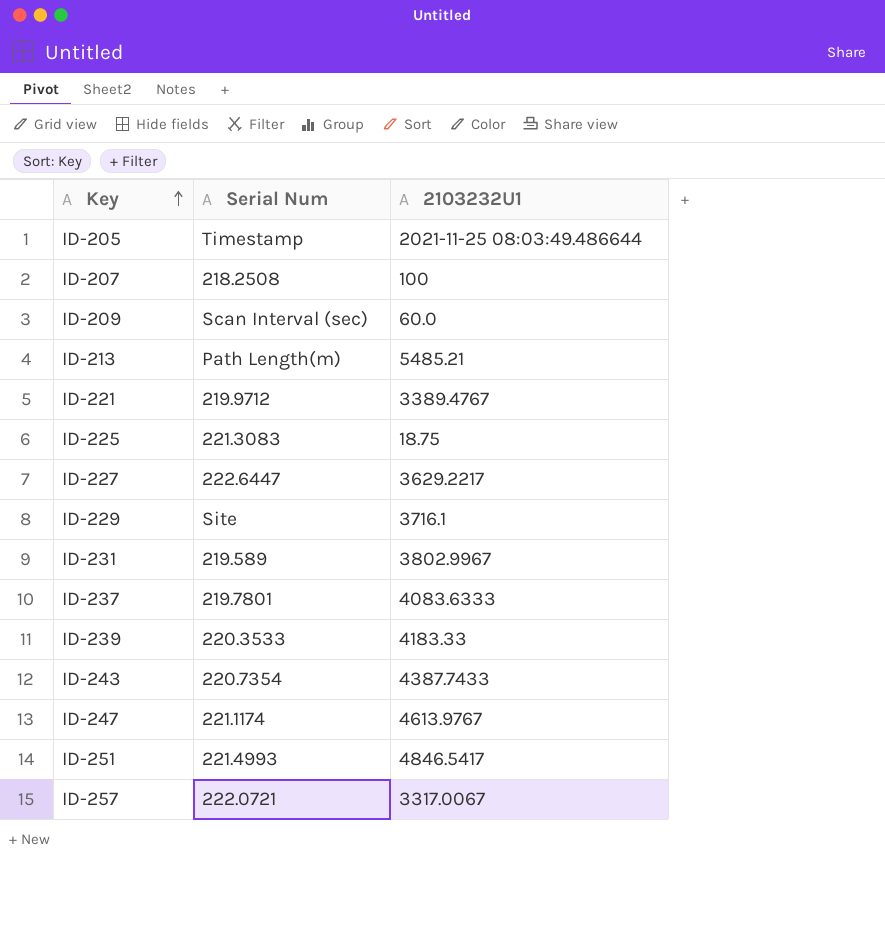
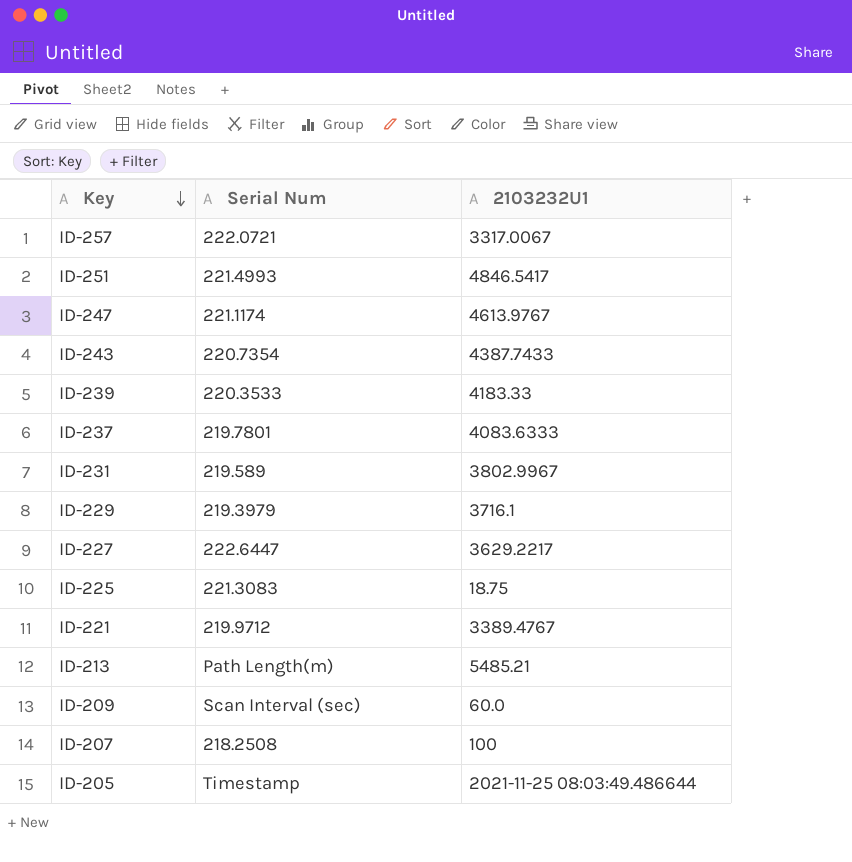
row order: Key ascending -> Key descending
ID-229 | Serial Num: Site -> 219.3979

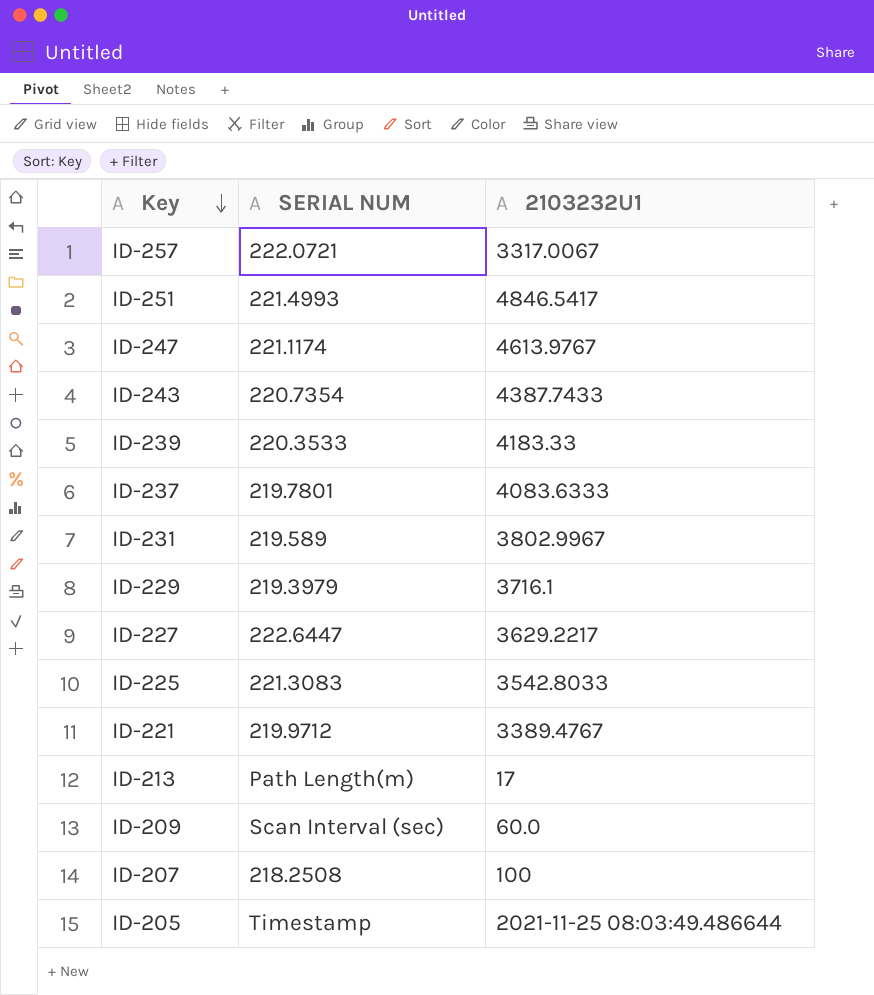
column name: Serial Num -> SERIAL NUM
ID-225 | 2103232U1: 18.75 -> 3542.8033
ID-213 | 2103232U1: 5485.21 -> 17

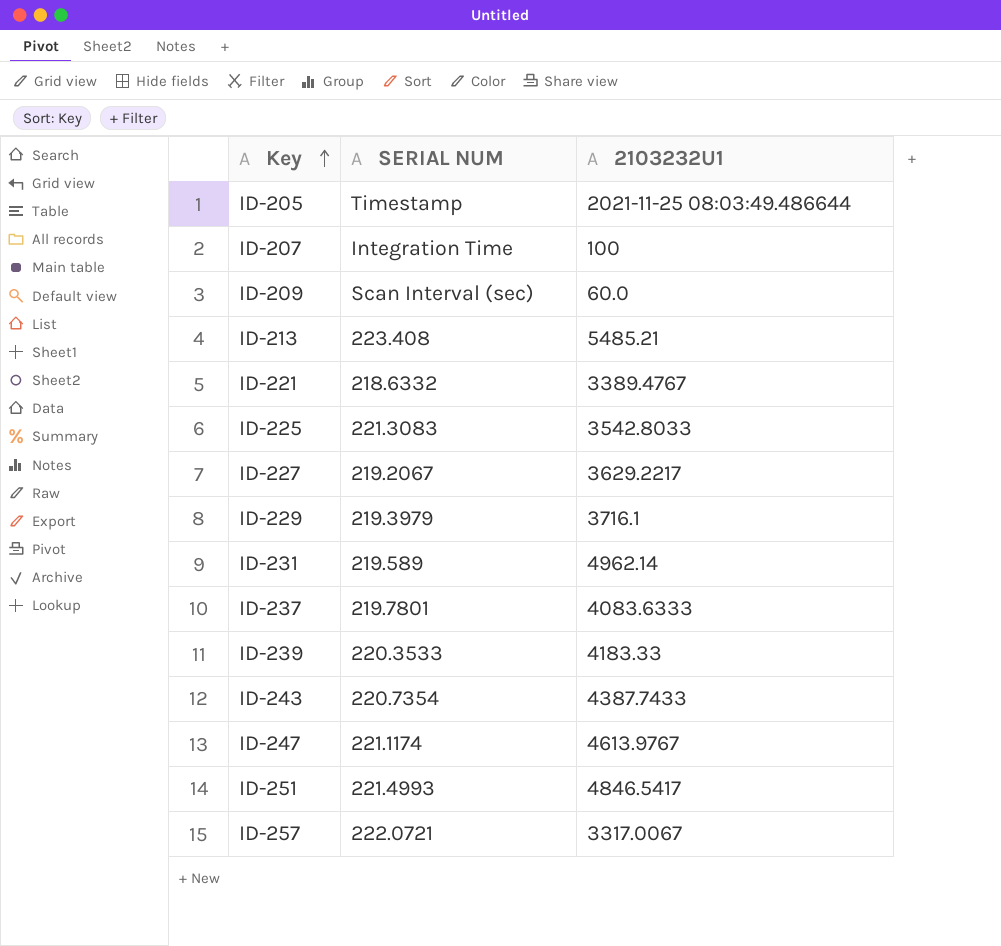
row order: Key descending -> Key ascending
ID-207 | SERIAL NUM: 218.2508 -> Integration Time
ID-213 | SERIAL NUM: Path Length(m) -> 223.408
ID-213 | 2103232U1: 17 -> 5485.21
ID-221 | SERIAL NUM: 219.9712 -> 218.6332
ID-227 | SERIAL NUM: 222.6447 -> 219.2067
ID-231 | 2103232U1: 3802.9967 -> 4962.14

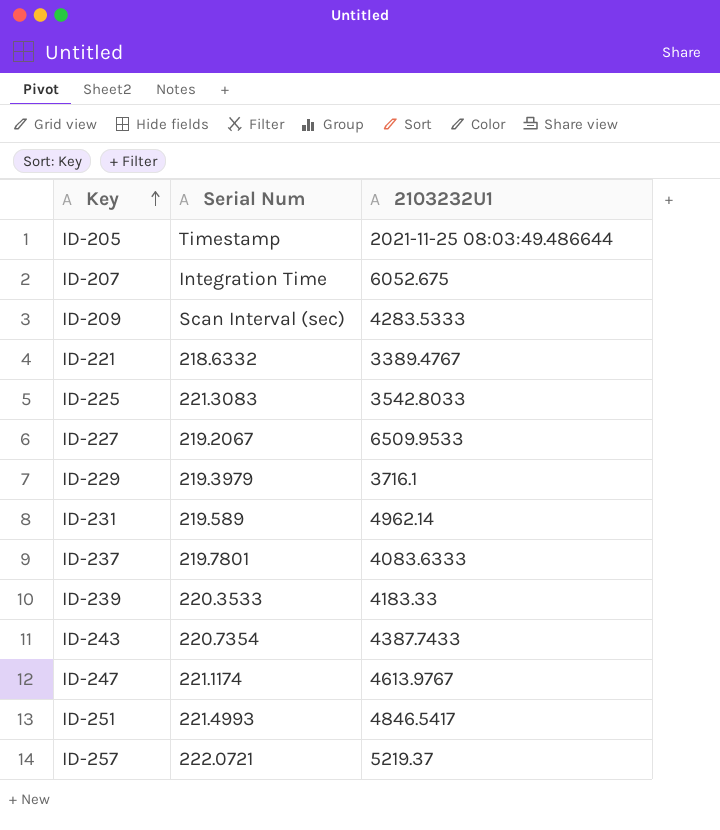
column name: SERIAL NUM -> Serial Num
row ID-213: 223.408 | 5485.21 -> none
ID-207 | 2103232U1: 100 -> 6052.675
ID-209 | 2103232U1: 60.0 -> 4283.5333
ID-227 | 2103232U1: 3629.2217 -> 6509.9533
ID-257 | 2103232U1: 3317.0067 -> 5219.37

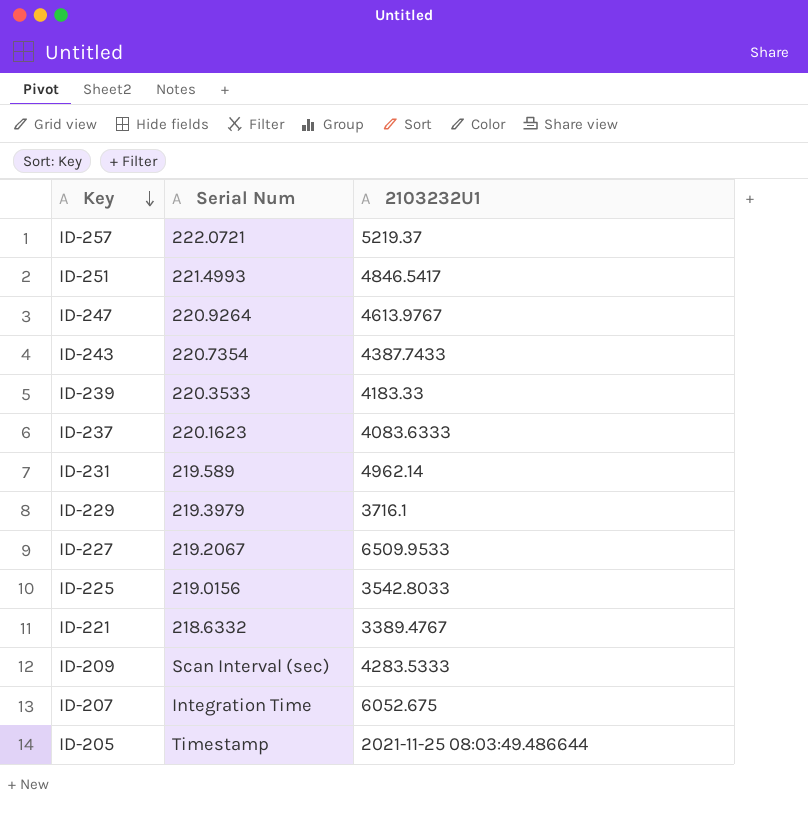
row order: Key ascending -> Key descending
ID-247 | Serial Num: 221.1174 -> 220.9264
ID-237 | Serial Num: 219.7801 -> 220.1623
ID-225 | Serial Num: 221.3083 -> 219.0156

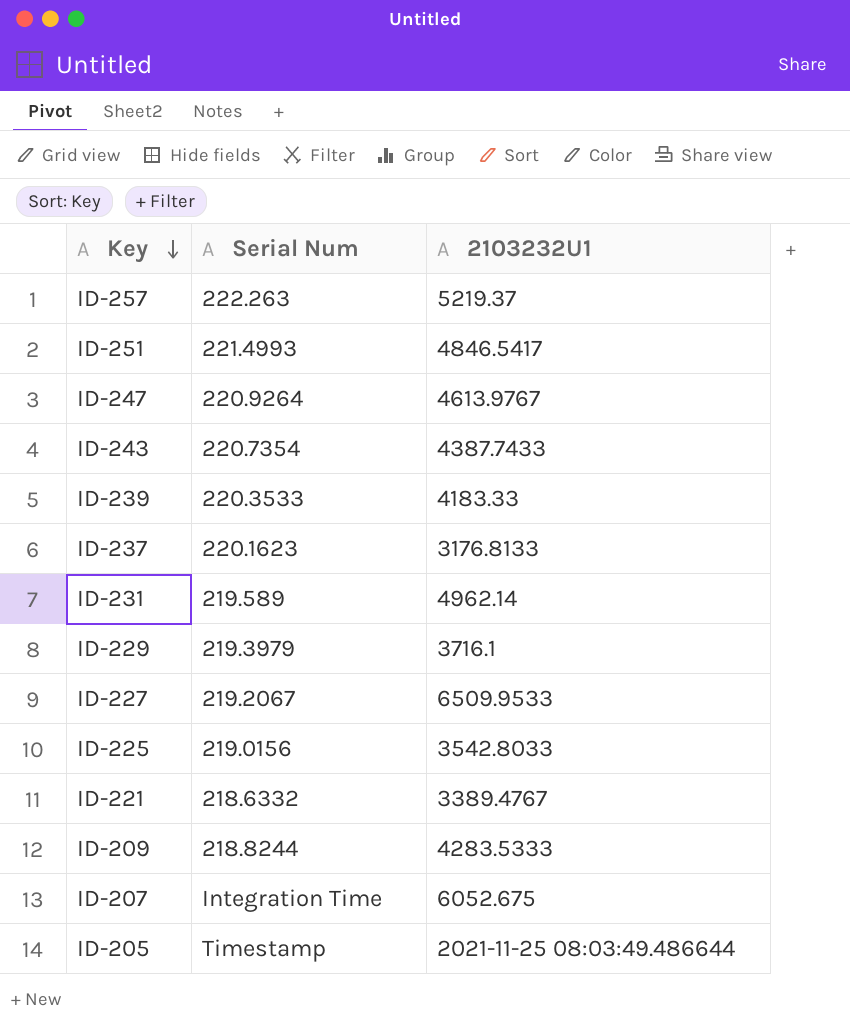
ID-257 | Serial Num: 222.0721 -> 222.263
ID-237 | 2103232U1: 4083.6333 -> 3176.8133
ID-209 | Serial Num: Scan Interval (sec) -> 218.8244

